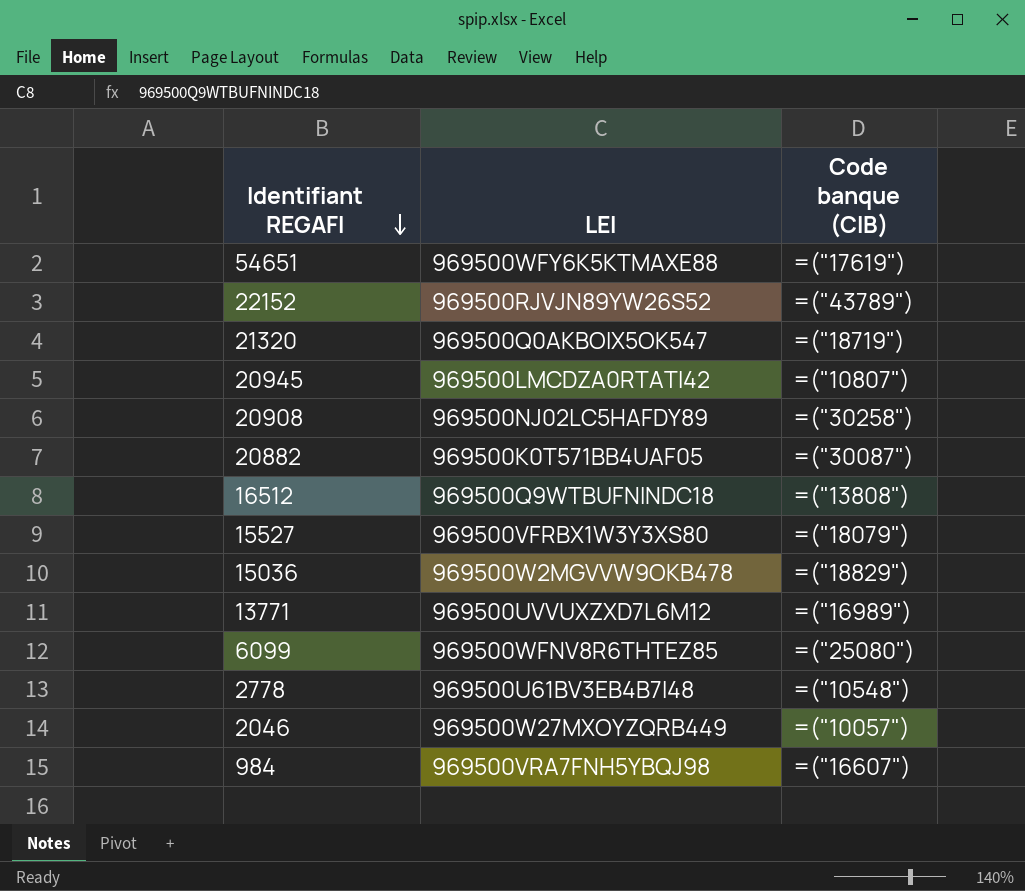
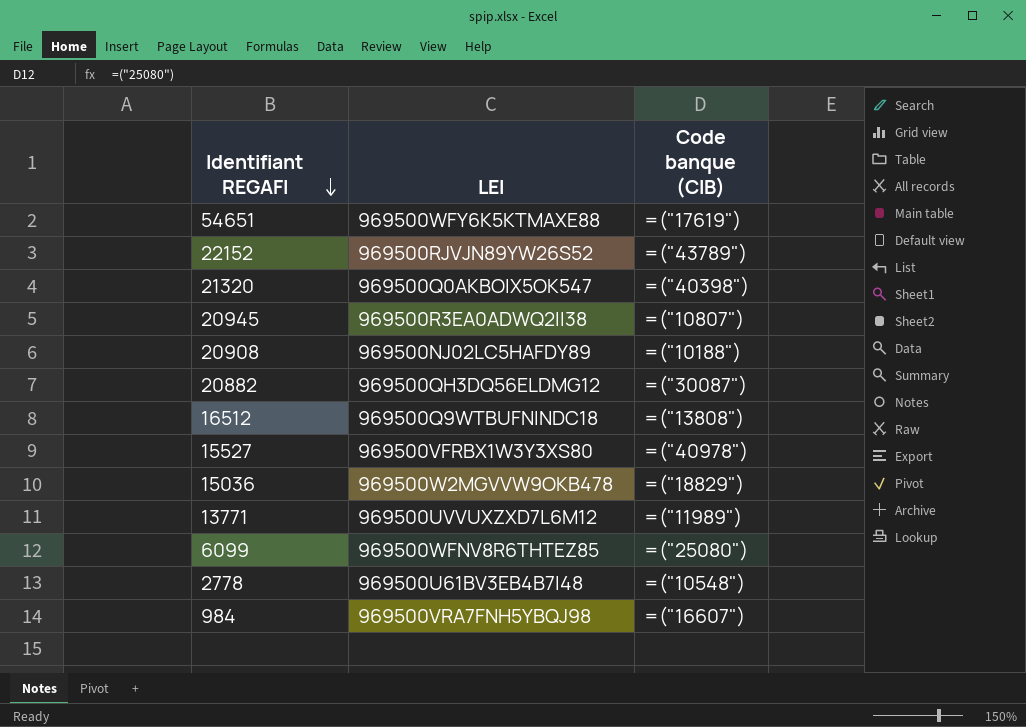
row 2046: 969500W27MXOYZQRB449 | =("10057") -> none
21320 | Code banque (CIB): =("18719") -> =("40398")
20945 | LEI: 969500LMCDZA0RTATI42 -> 969500R3EA0ADWQ2II38
20908 | Code banque (CIB): =("30258") -> =("10188")
20882 | LEI: 969500K0T571BB4UAF05 -> 969500QH3DQ56ELDMG12
15527 | Code banque (CIB): =("18079") -> =("40978")
13771 | Code banque (CIB): =("16989") -> =("11989")

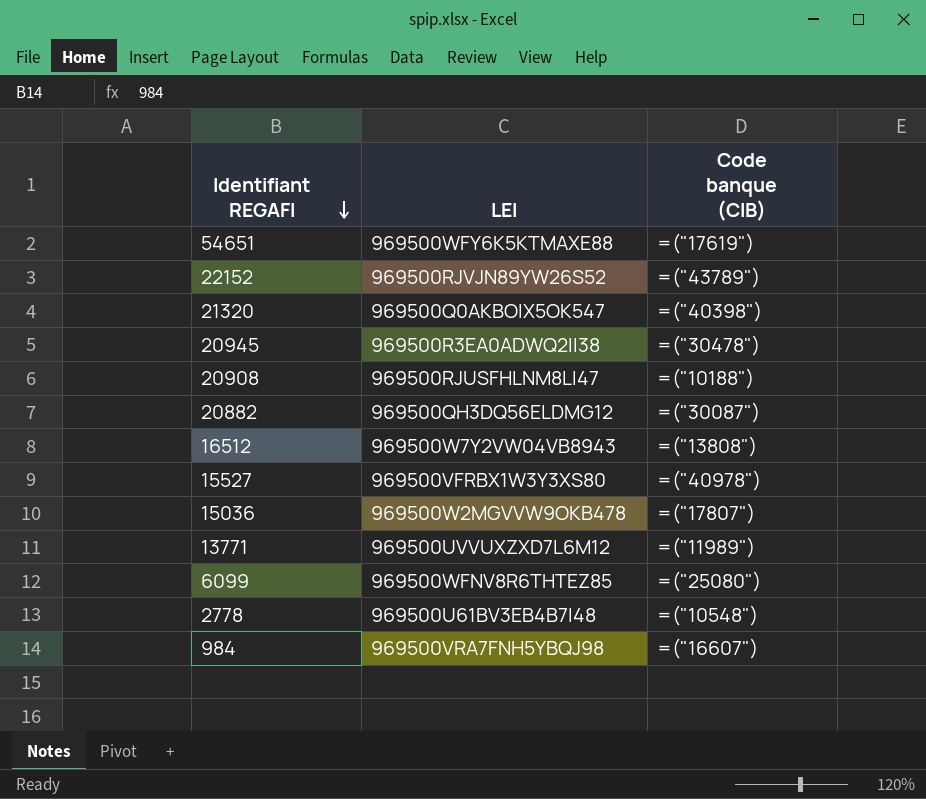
20945 | Code banque (CIB): =("10807") -> =("30478")
20908 | LEI: 969500NJ02LC5HAFDY89 -> 969500RJUSFHLNM8LI47
16512 | LEI: 969500Q9WTBUFNINDC18 -> 969500W7Y2VW04VB8943
15036 | Code banque (CIB): =("18829") -> =("17807")

